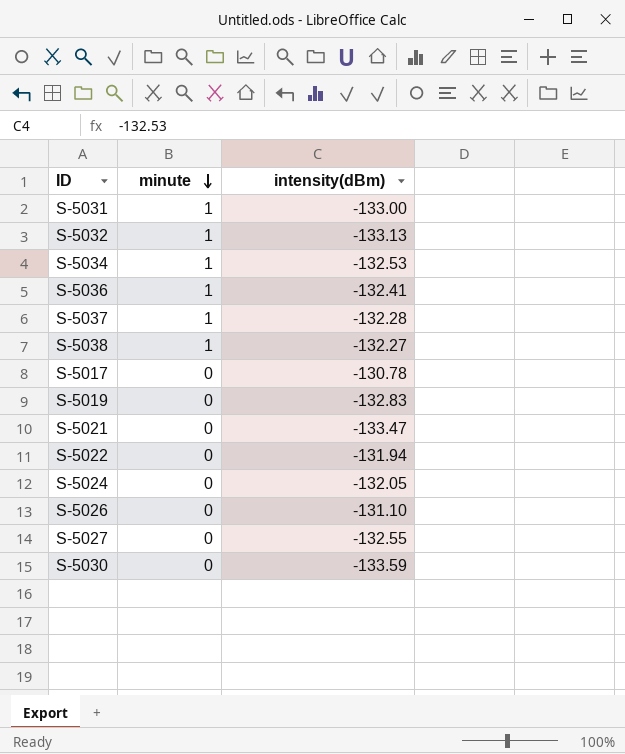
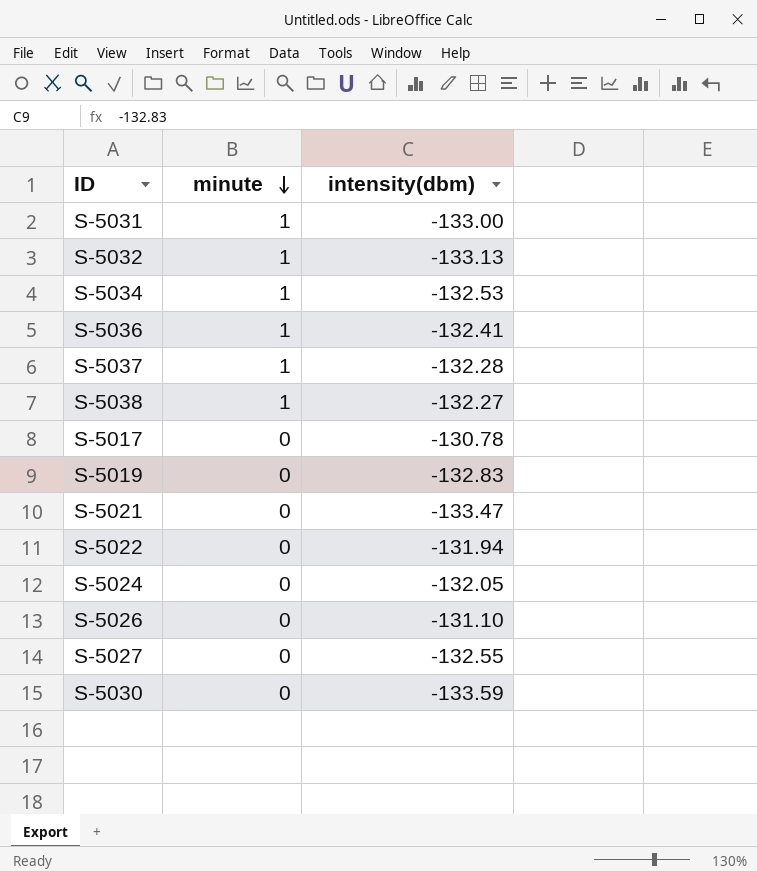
column name: intensity(dBm) -> intensity(dbm)

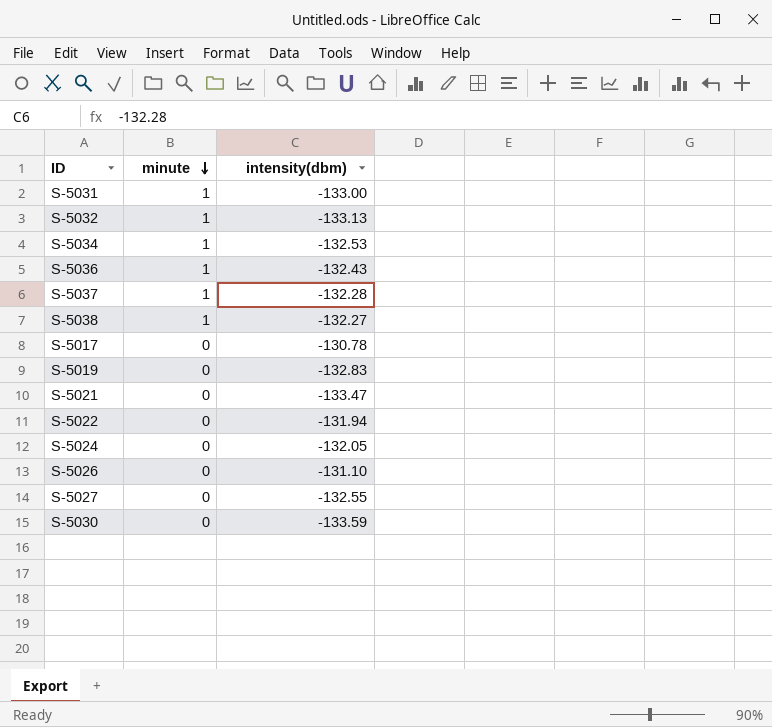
S-5036 | intensity(dbm): -132.41 -> -132.43

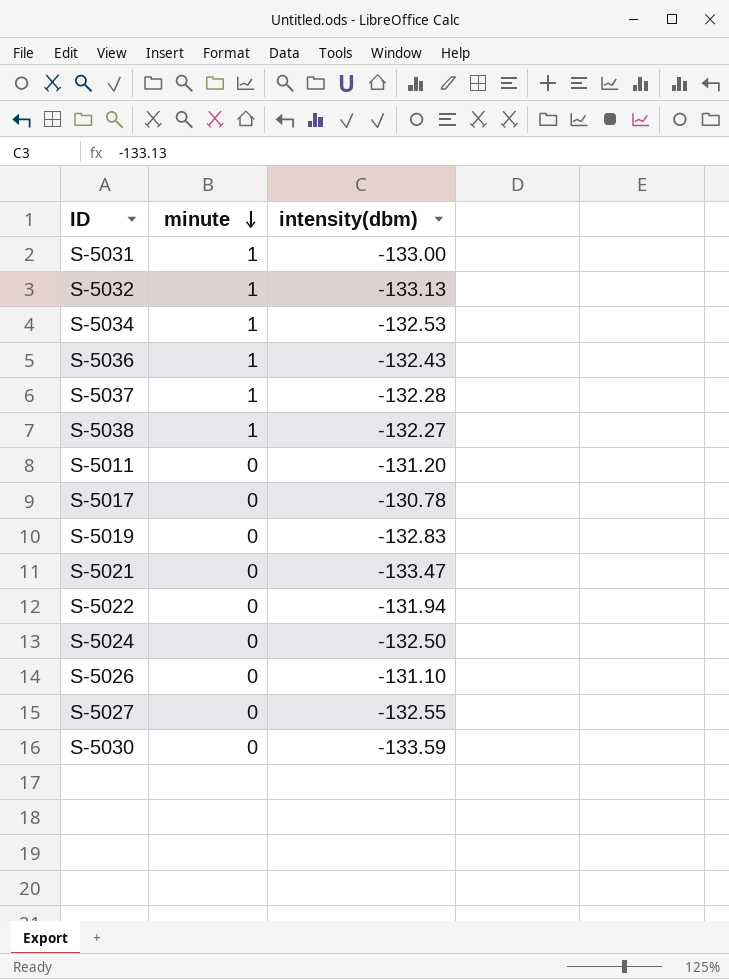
row S-5011: none -> 0 | -131.20
S-5024 | intensity(dbm): -132.05 -> -132.50

